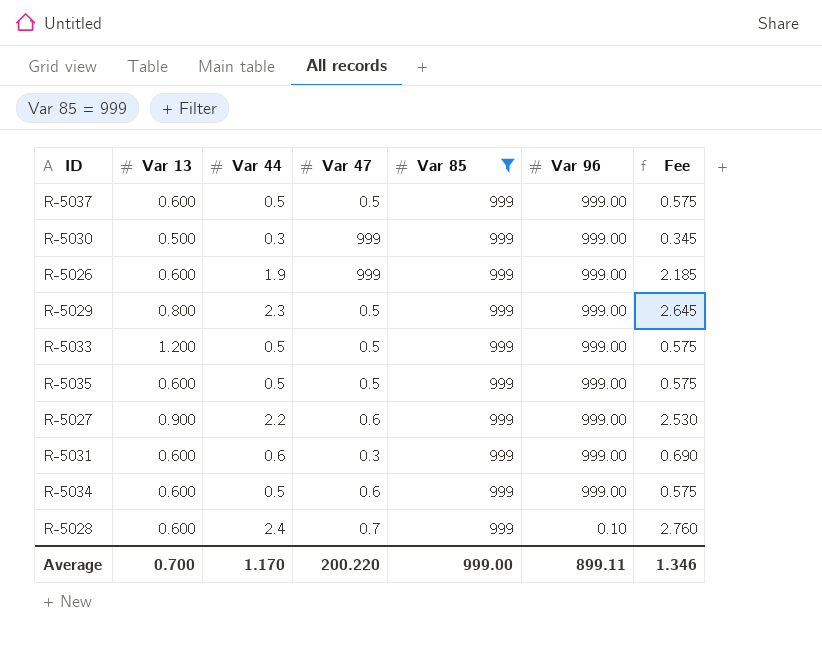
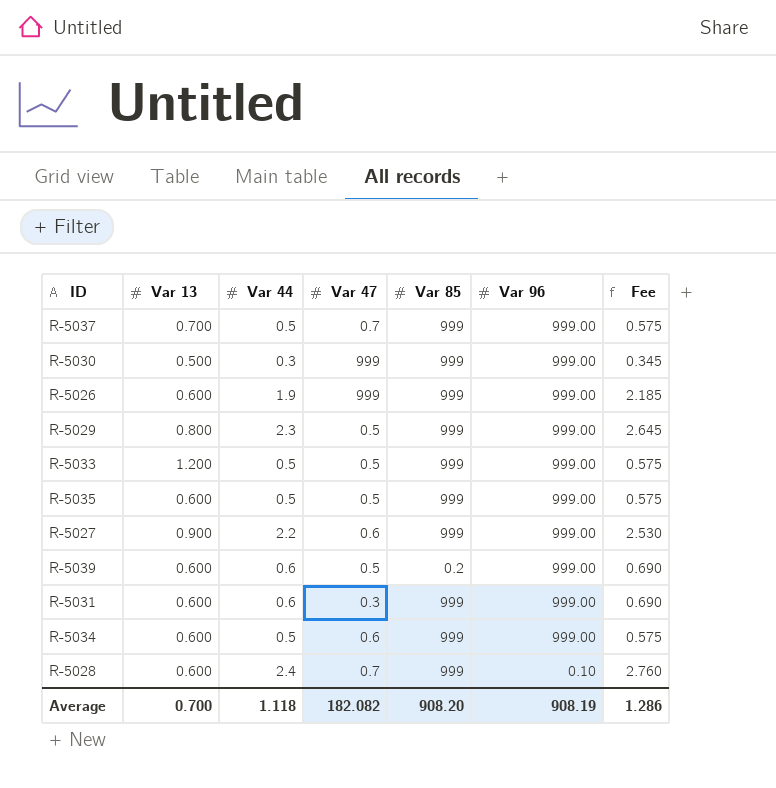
filter: Var 85 = 999 -> none
R-5037 | Var 13: 0.600 -> 0.700
R-5037 | Var 47: 0.5 -> 0.7
Average | Var 44: 1.170 -> 1.118
Average | Var 47: 200.220 -> 182.082
Average | Var 85: 999.00 -> 908.20
Average | Var 96: 899.11 -> 908.19
Average | Fee: 1.346 -> 1.286

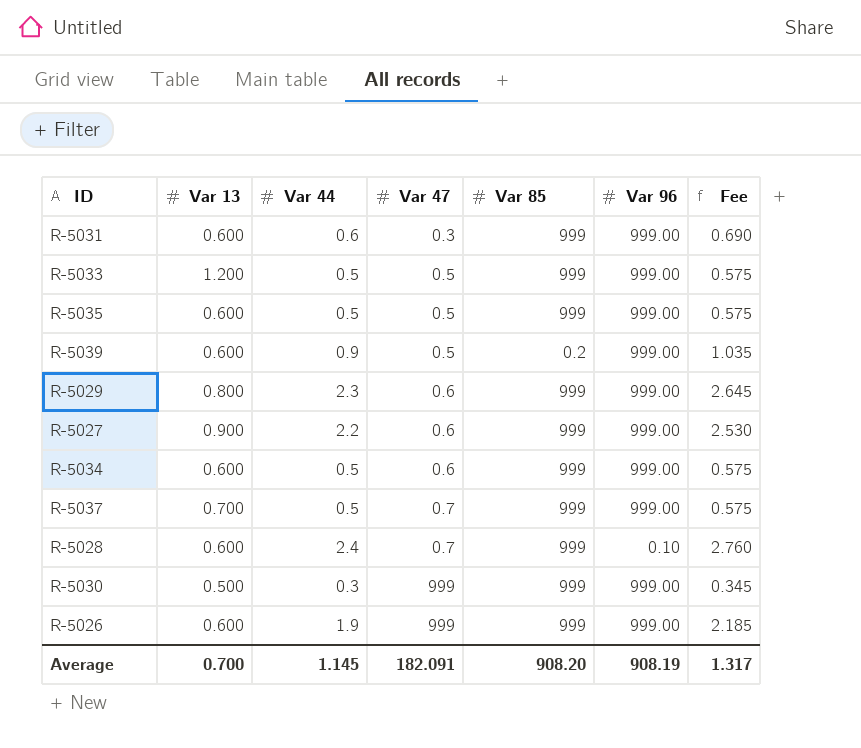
row order: Var 96 descending -> Var 47 ascending
R-5039 | Var 44: 0.6 -> 0.9
R-5039 | Fee: 0.690 -> 1.035
R-5029 | Var 47: 0.5 -> 0.6
Average | Var 44: 1.118 -> 1.145
Average | Var 47: 182.082 -> 182.091
Average | Fee: 1.286 -> 1.317

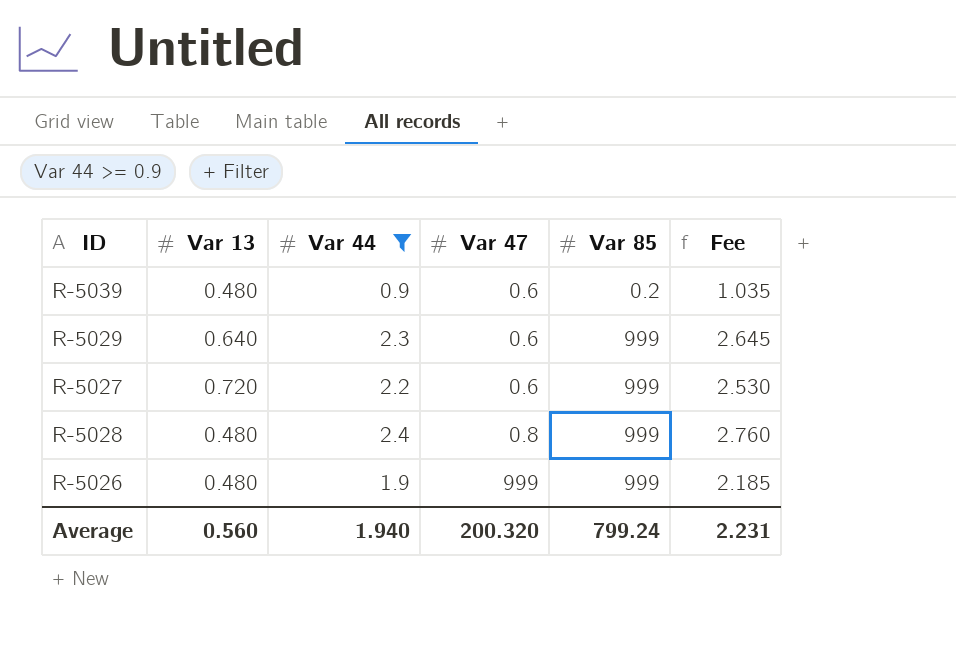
filter: none -> Var 44 >= 0.9
column Var 96 | position: 6 -> none
R-5039 | Var 13: 0.600 -> 0.480
R-5039 | Var 47: 0.5 -> 0.6
R-5029 | Var 13: 0.800 -> 0.640
R-5027 | Var 13: 0.900 -> 0.720
R-5028 | Var 13: 0.600 -> 0.480
R-5028 | Var 47: 0.7 -> 0.8
R-5026 | Var 13: 0.600 -> 0.480
Average | Var 13: 0.700 -> 0.560
Average | Var 44: 1.145 -> 1.940
Average | Var 47: 182.091 -> 200.320
Average | Var 85: 908.20 -> 799.24
Average | Fee: 1.317 -> 2.231

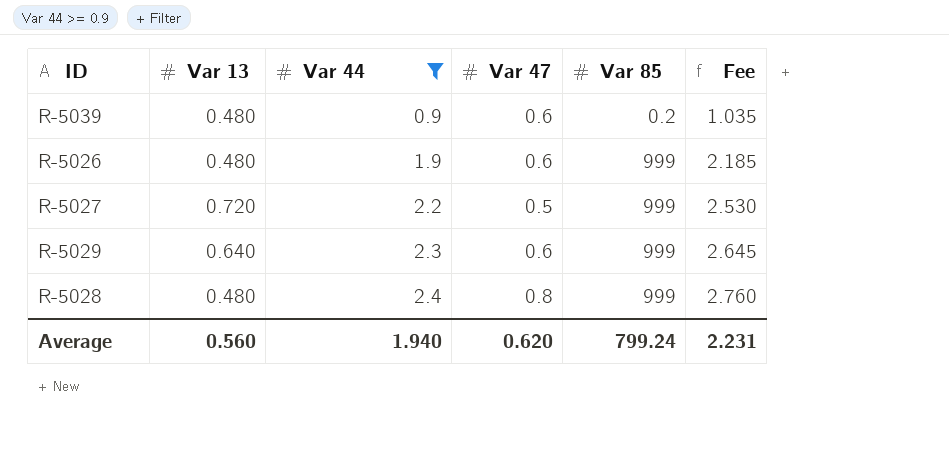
row order: Var 47 ascending -> Var 44 ascending
R-5026 | Var 47: 999 -> 0.6
R-5027 | Var 47: 0.6 -> 0.5
Average | Var 47: 200.320 -> 0.620

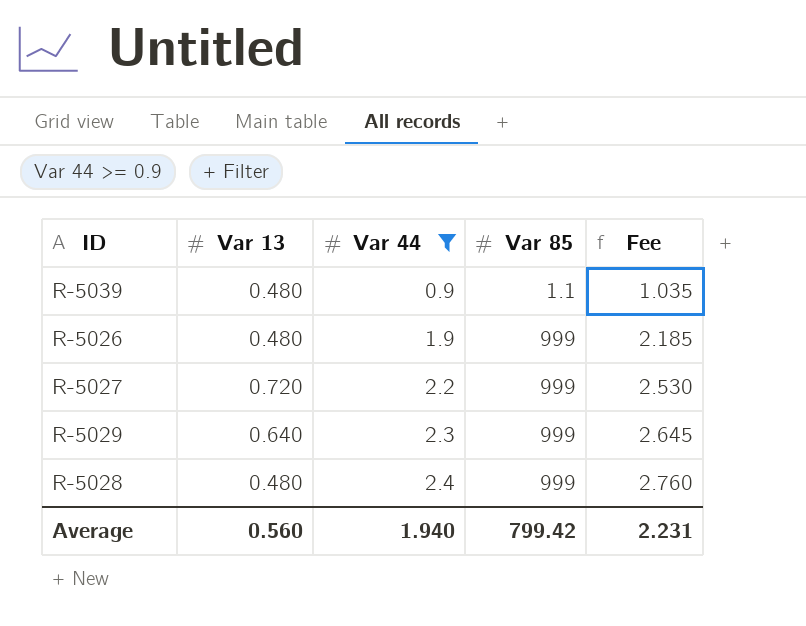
column Var 47 | position: 4 -> none
R-5039 | Var 85: 0.2 -> 1.1
Average | Var 85: 799.24 -> 799.42

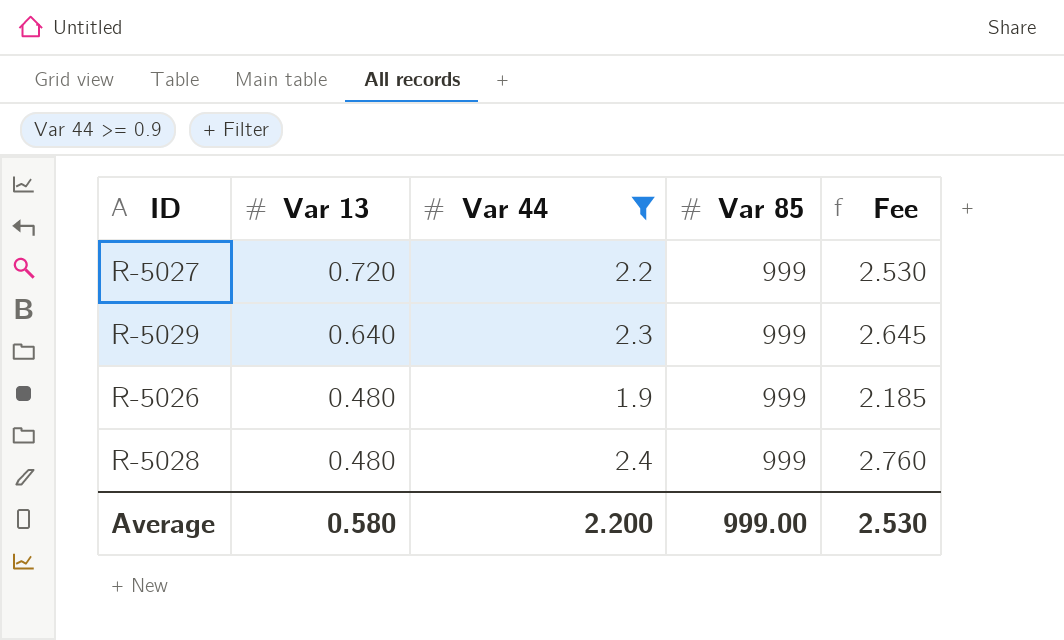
row order: Var 44 ascending -> Var 13 descending
row R-5039: 0.480 | 0.9 | 1.1 | 1.035 -> none
Average | Var 13: 0.560 -> 0.580
Average | Var 44: 1.940 -> 2.200
Average | Var 85: 799.42 -> 999.00
Average | Fee: 2.231 -> 2.530

